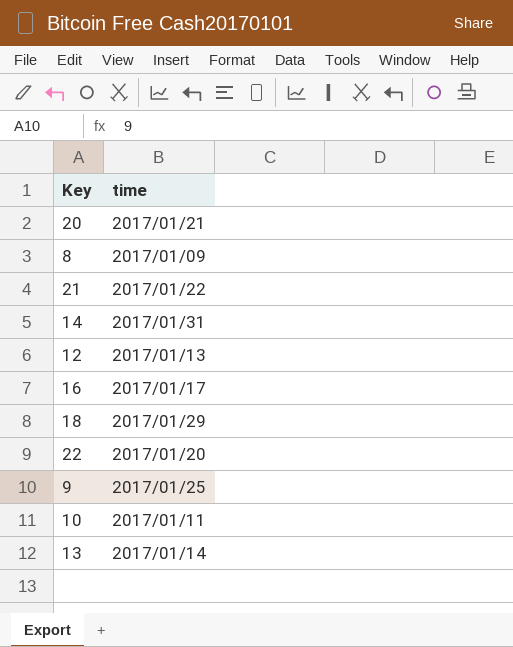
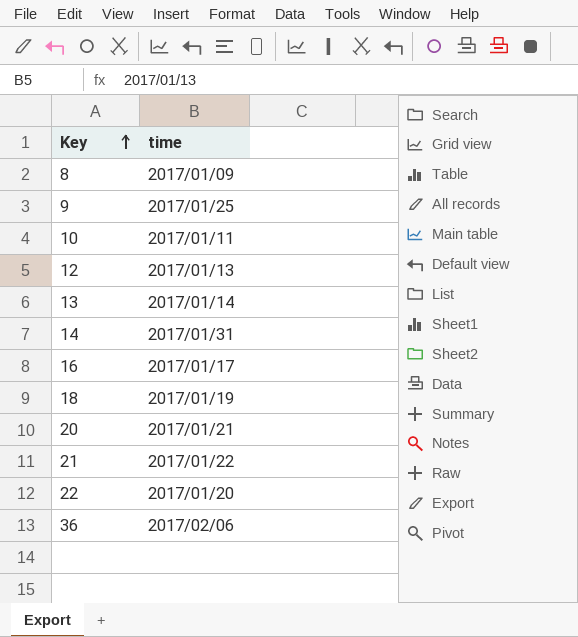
row order: none -> Key ascending
18 | time: 2017/01/29 -> 2017/01/19
row 36: none -> 2017/02/06

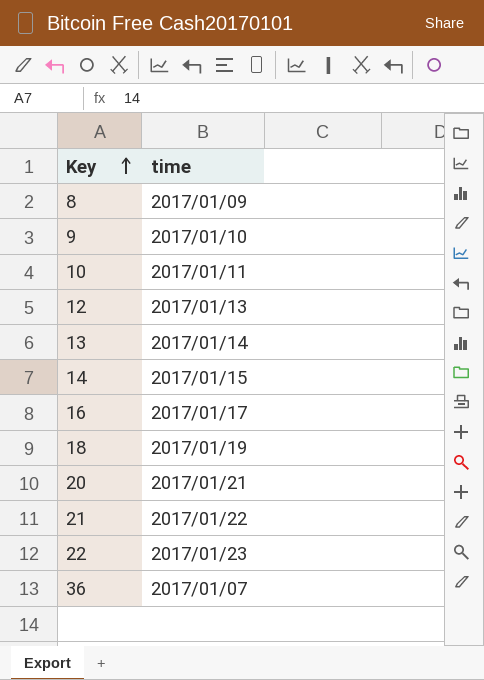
9 | time: 2017/01/25 -> 2017/01/10
14 | time: 2017/01/31 -> 2017/01/15
22 | time: 2017/01/20 -> 2017/01/23
36 | time: 2017/02/06 -> 2017/01/07

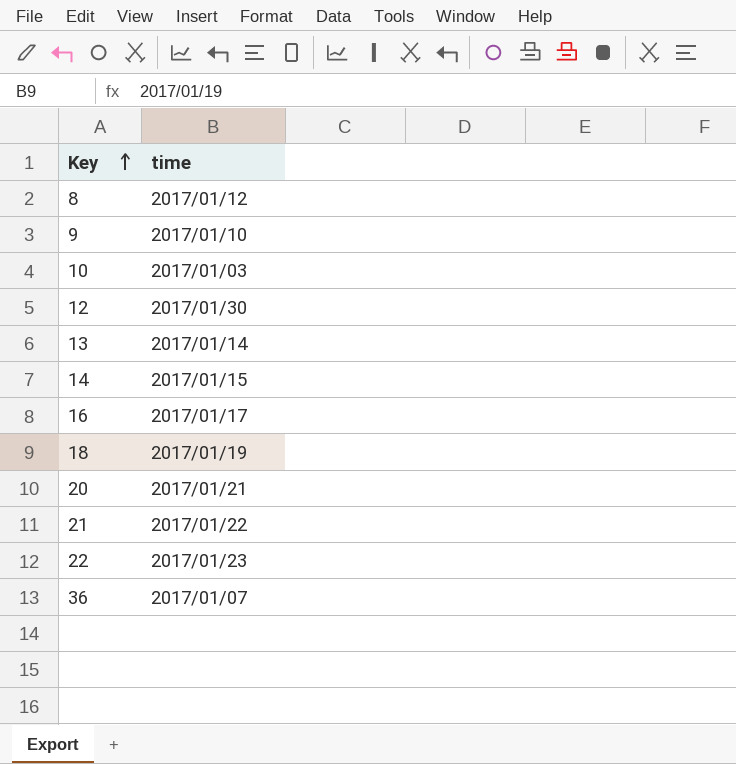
8 | time: 2017/01/09 -> 2017/01/12
10 | time: 2017/01/11 -> 2017/01/03
12 | time: 2017/01/13 -> 2017/01/30

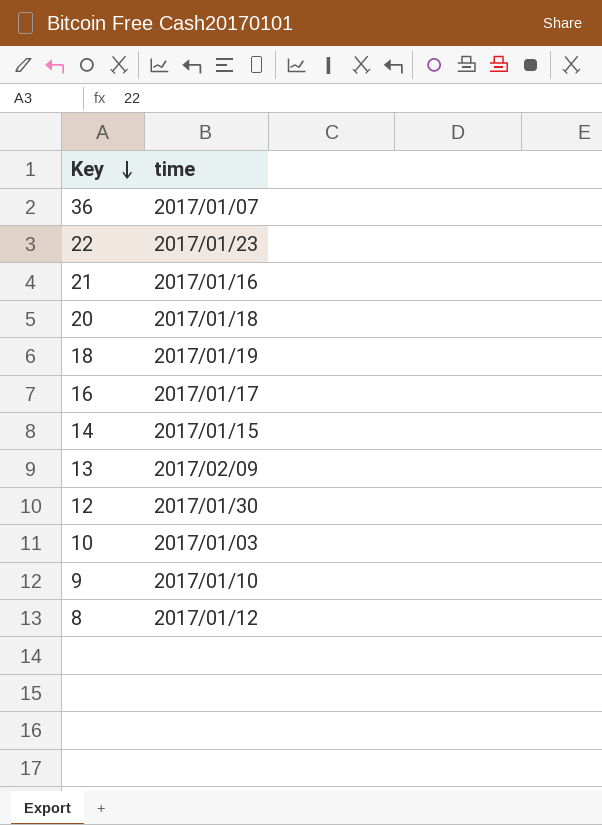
row order: Key ascending -> Key descending
21 | time: 2017/01/22 -> 2017/01/16
20 | time: 2017/01/21 -> 2017/01/18
13 | time: 2017/01/14 -> 2017/02/09

